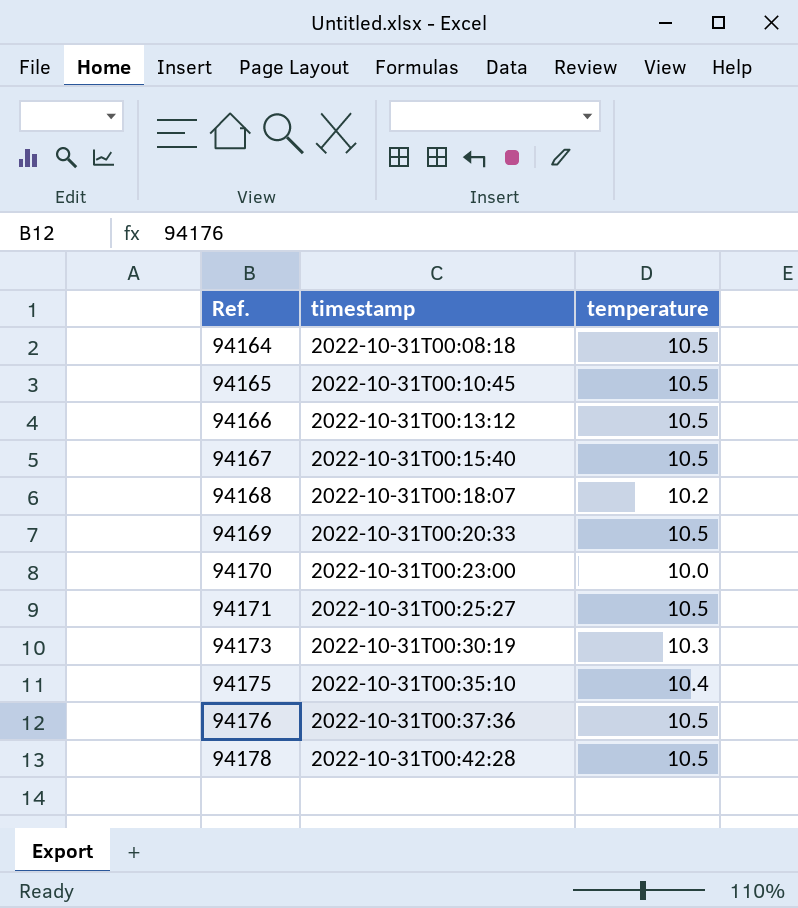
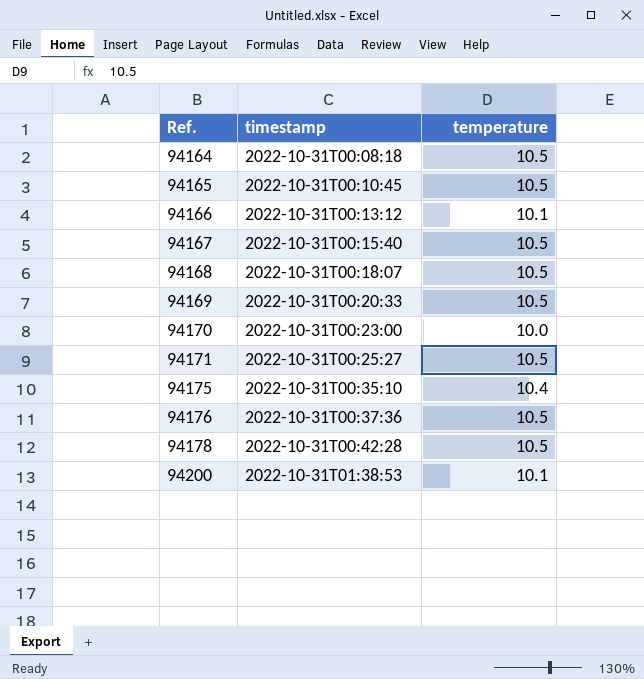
row 94173: 2022-10-31T00:30:19 | 10.3 -> none
94166 | temperature: 10.5 -> 10.1
94168 | temperature: 10.2 -> 10.5
row 94200: none -> 2022-10-31T01:38:53 | 10.1

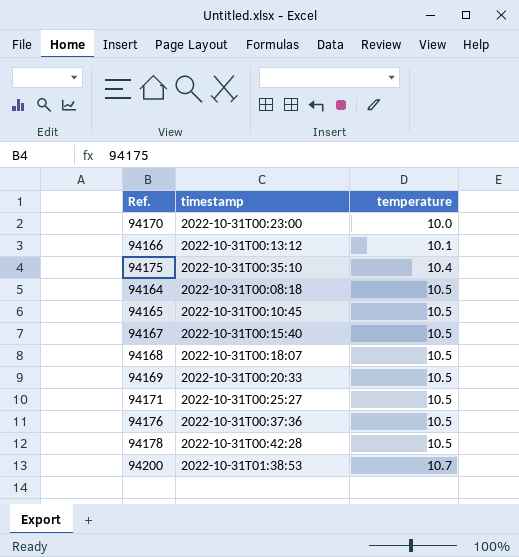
row order: Ref. ascending -> temperature ascending
94200 | temperature: 10.1 -> 10.7

